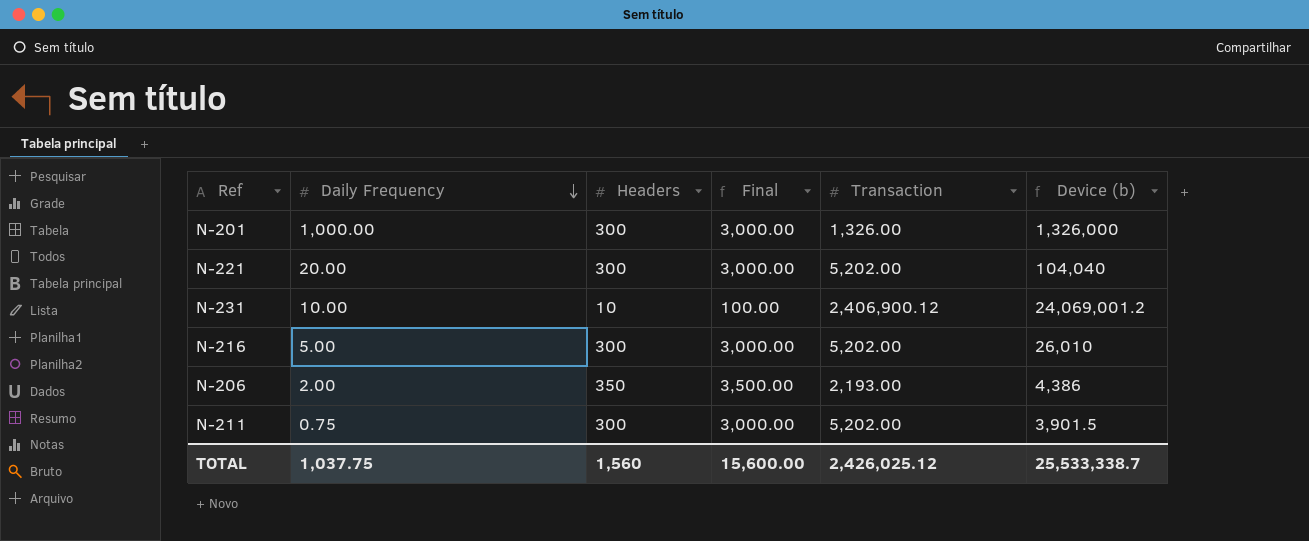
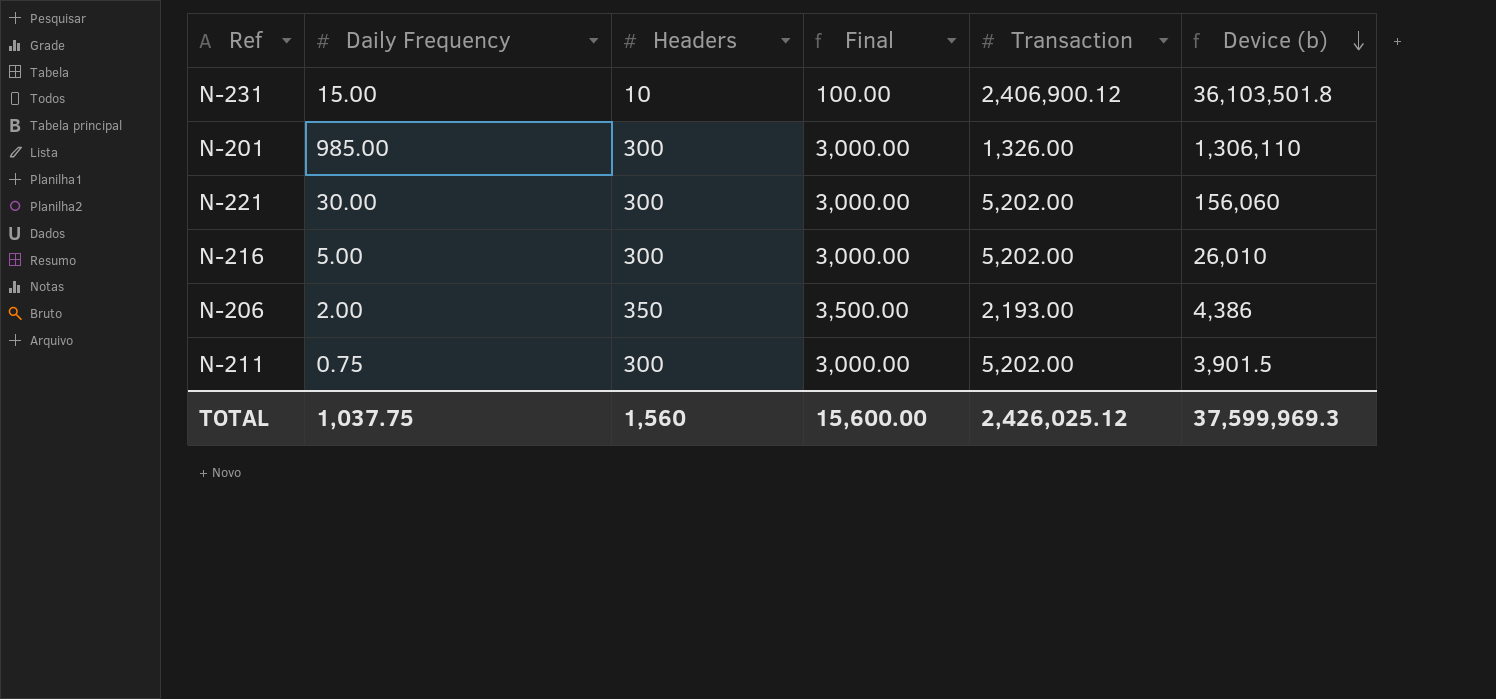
row order: Daily Frequency descending -> Device (b) descending
N-231 | Daily Frequency: 10.00 -> 15.00
N-231 | Device (b): 24,069,001.2 -> 36,103,501.8
N-201 | Daily Frequency: 1,000.00 -> 985.00
N-201 | Device (b): 1,326,000 -> 1,306,110
N-221 | Daily Frequency: 20.00 -> 30.00
N-221 | Device (b): 104,040 -> 156,060
TOTAL | Device (b): 25,533,338.7 -> 37,599,969.3

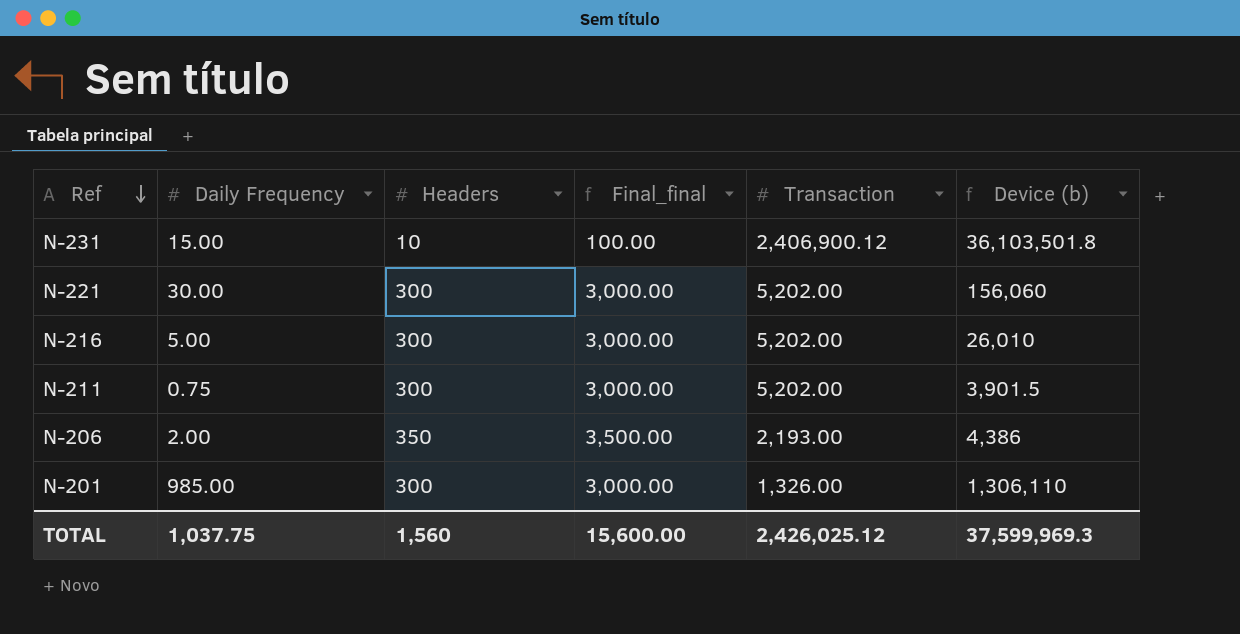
row order: Device (b) descending -> Ref descending
column name: Final -> Final_final

